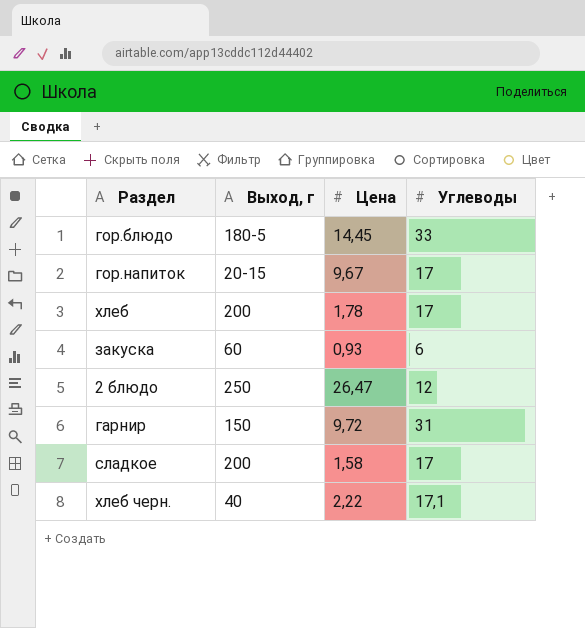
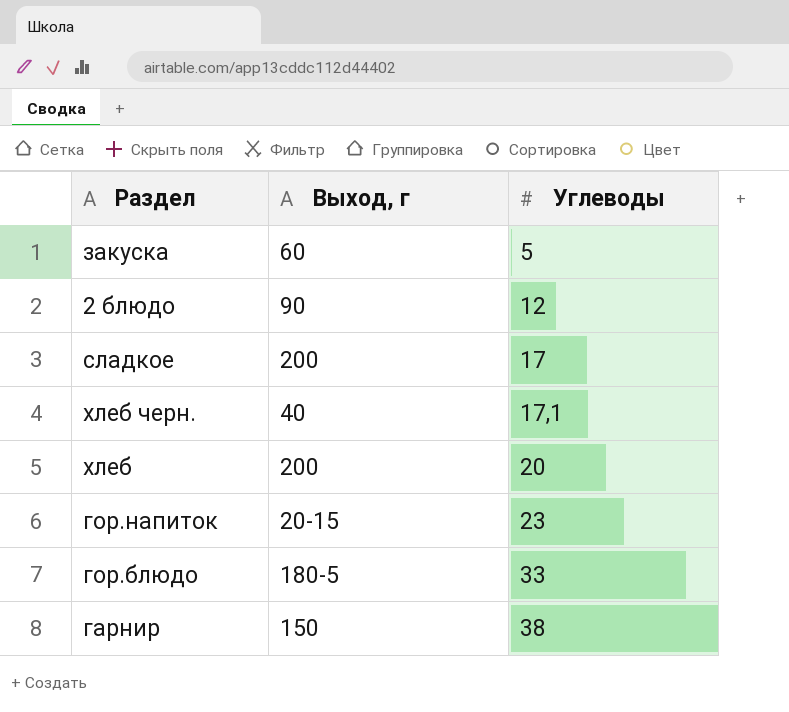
row order: none -> Углеводы ascending
column Цена | position: 3 -> none
закуска | Углеводы: 6 -> 5
2 блюдо | Выход, г: 250 -> 90
хлеб | Углеводы: 17 -> 20
гор.напиток | Углеводы: 17 -> 23
гарнир | Углеводы: 31 -> 38

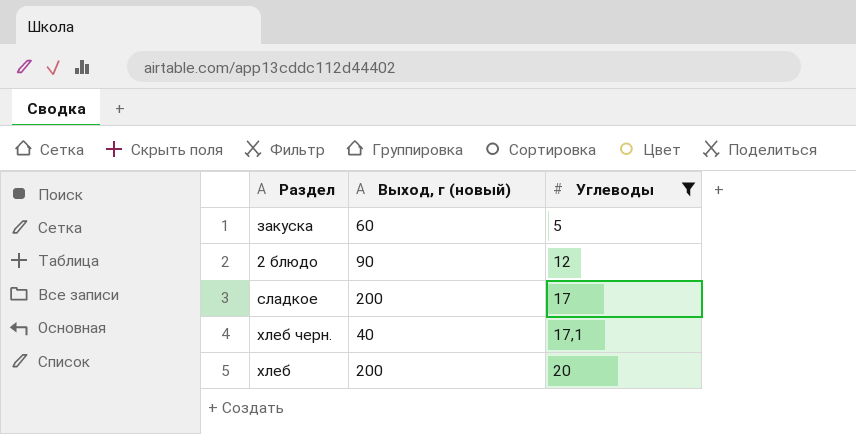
filter: none -> Углеводы <= 20
column name: Выход, г -> Выход, г (новый)

